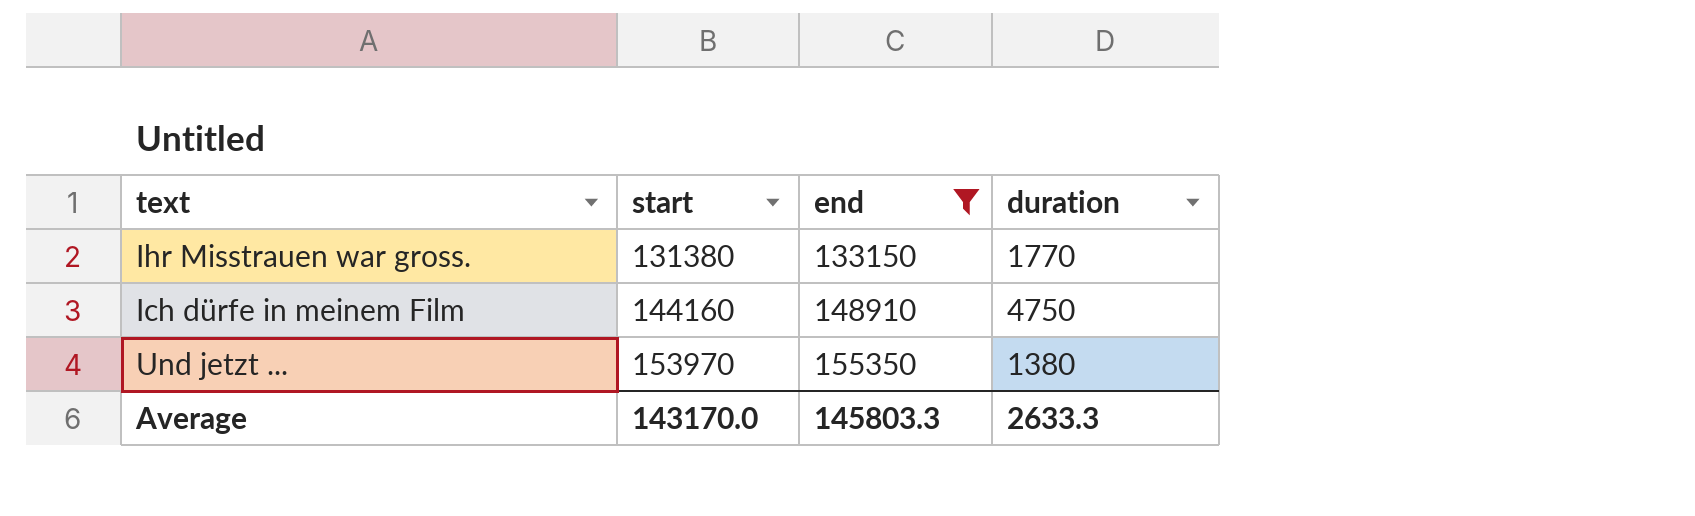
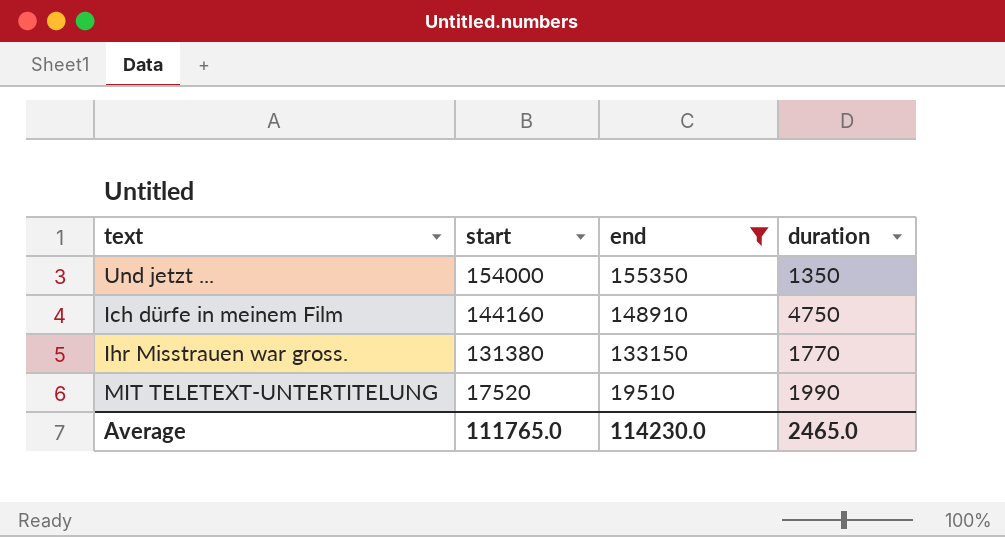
row order: start ascending -> start descending
Und jetzt ... | start: 153970 -> 154000
Und jetzt ... | duration: 1380 -> 1350
row MIT TELETEXT-UNTERTITELUNG: none -> 17520 | 19510 | 1990
Average | start: 143170.0 -> 111765.0
Average | end: 145803.3 -> 114230.0
Average | duration: 2633.3 -> 2465.0

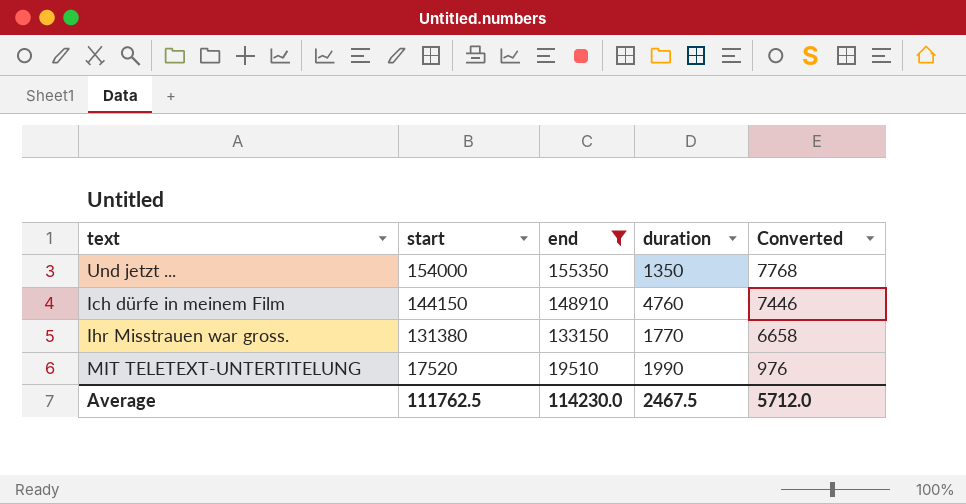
column Converted | formula: none -> [end] * 0.05
Ich dürfe in meinem Film | start: 144160 -> 144150
Ich dürfe in meinem Film | duration: 4750 -> 4760
Average | start: 111765.0 -> 111762.5
Average | duration: 2465.0 -> 2467.5

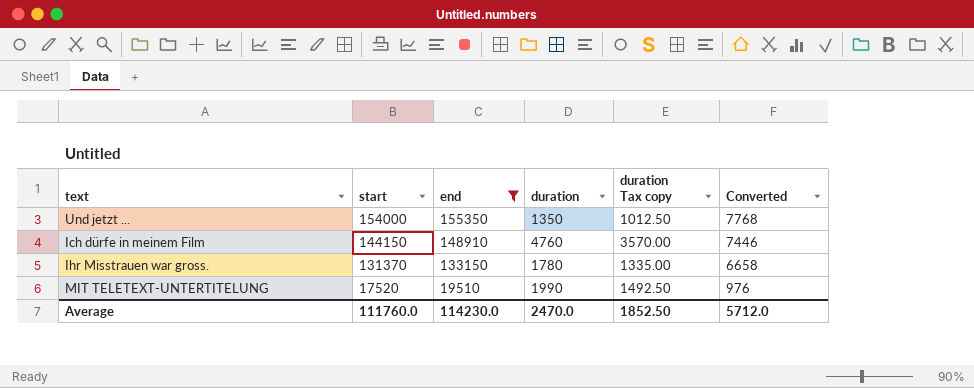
column duration Tax copy | formula: none -> [duration] * 0.75
Ihr Misstrauen war gross. | start: 131380 -> 131370
Ihr Misstrauen war gross. | duration: 1770 -> 1780
Average | start: 111762.5 -> 111760.0
Average | duration: 2467.5 -> 2470.0

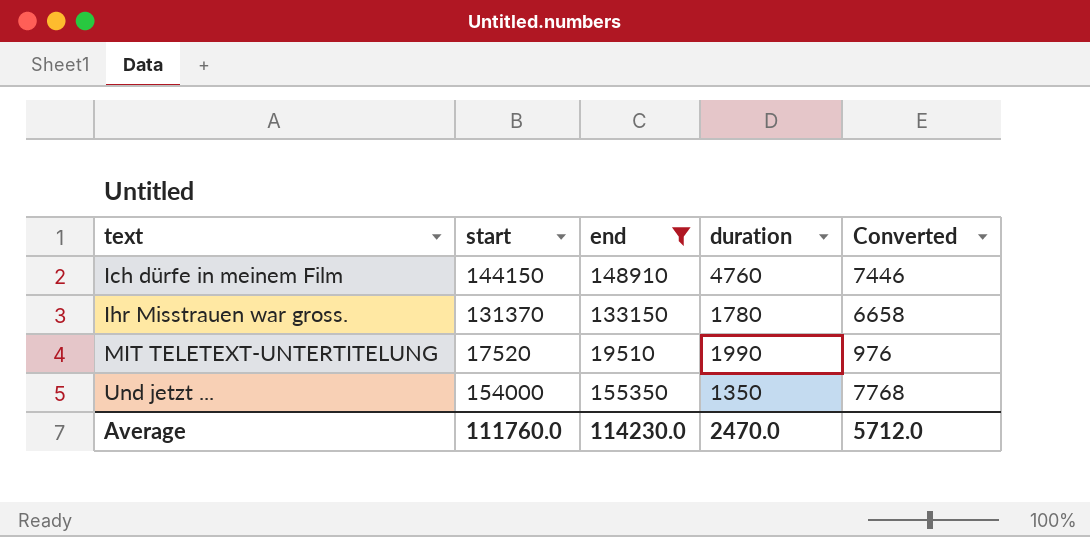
row order: start descending -> text ascending
column duration Tax copy | formula: [duration] * 0.75 -> none

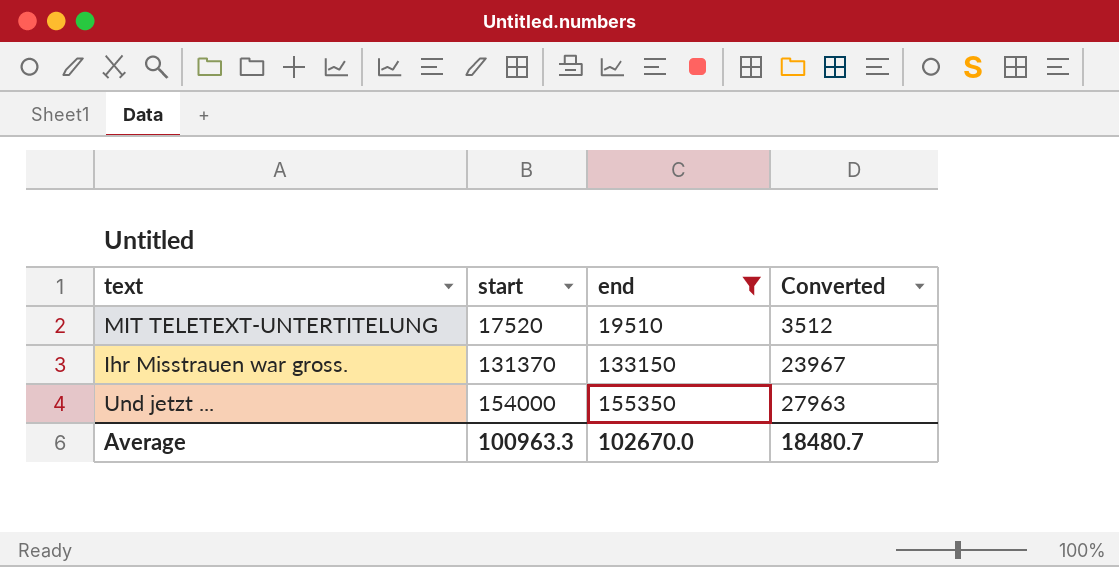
row order: text ascending -> start ascending
column duration | formula: [end] - [start] -> none
column Converted | formula: [end] * 0.05 -> [end] * 0.18
row Ich dürfe in meinem Film: 144150 | 148910 | 4760 | 7446 -> none
Average | start: 111760.0 -> 100963.3
Average | end: 114230.0 -> 102670.0
Average | Converted: 5712.0 -> 18480.7

